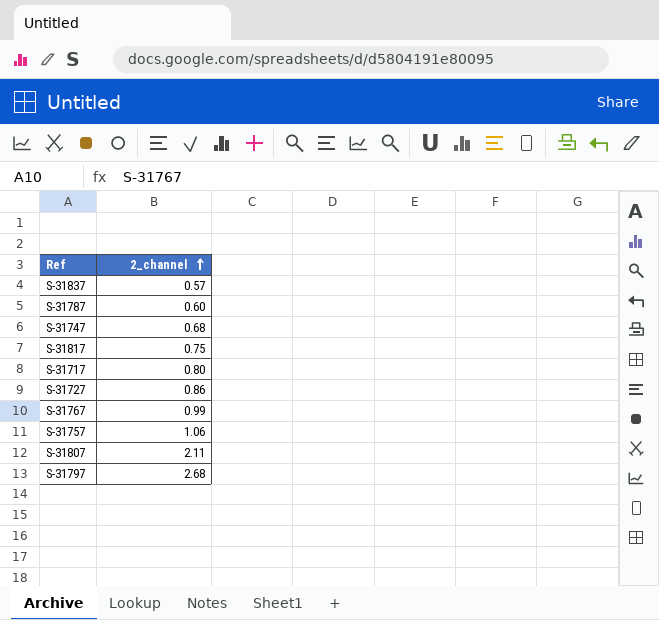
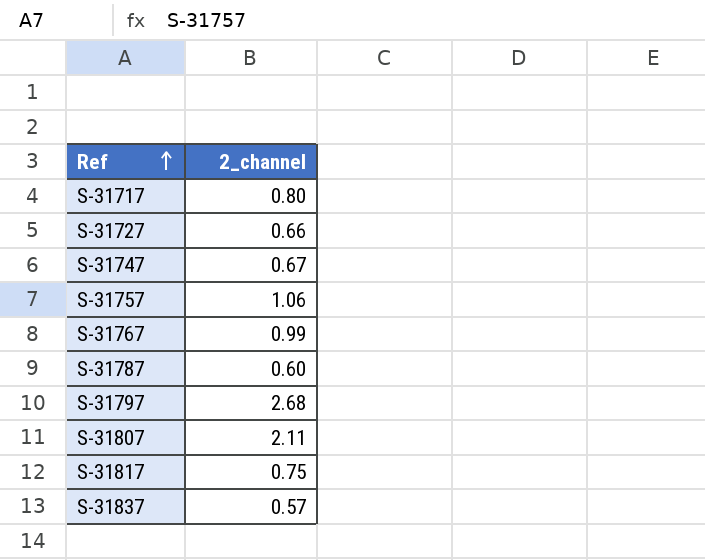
row order: 2_channel ascending -> Ref ascending
S-31727 | 2_channel: 0.86 -> 0.66
S-31747 | 2_channel: 0.68 -> 0.67

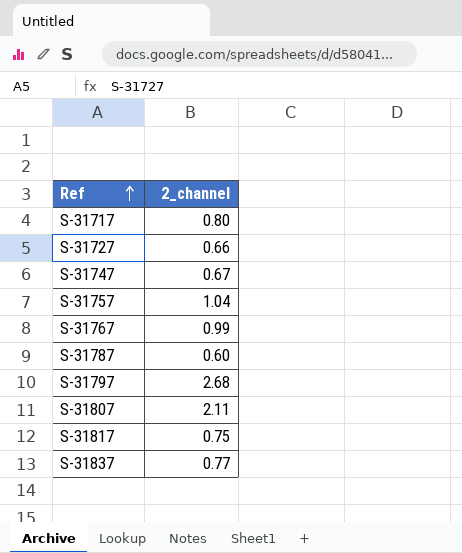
S-31757 | 2_channel: 1.06 -> 1.04
S-31837 | 2_channel: 0.57 -> 0.77

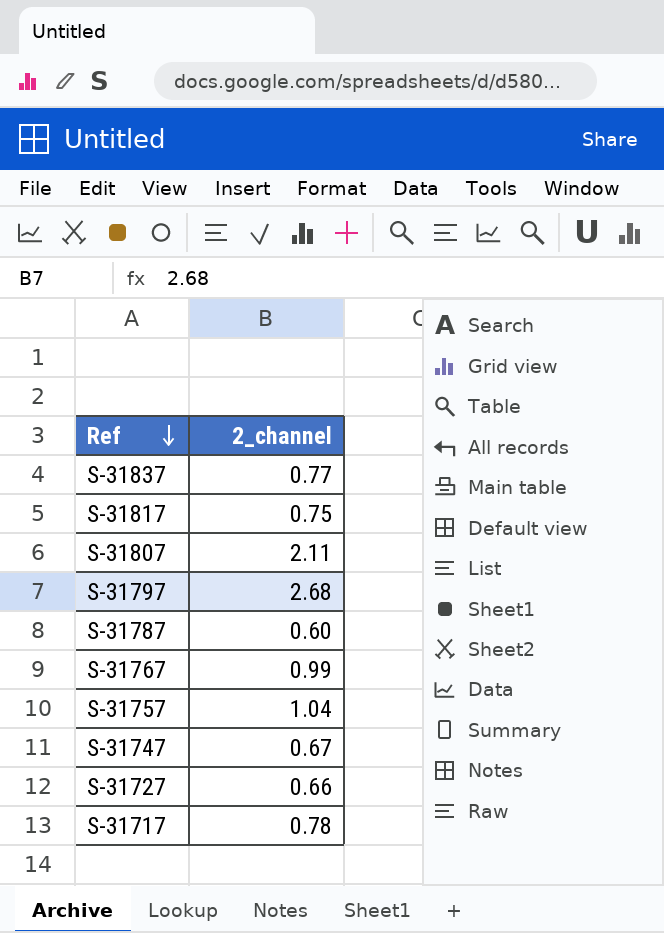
row order: Ref ascending -> Ref descending
S-31717 | 2_channel: 0.80 -> 0.78

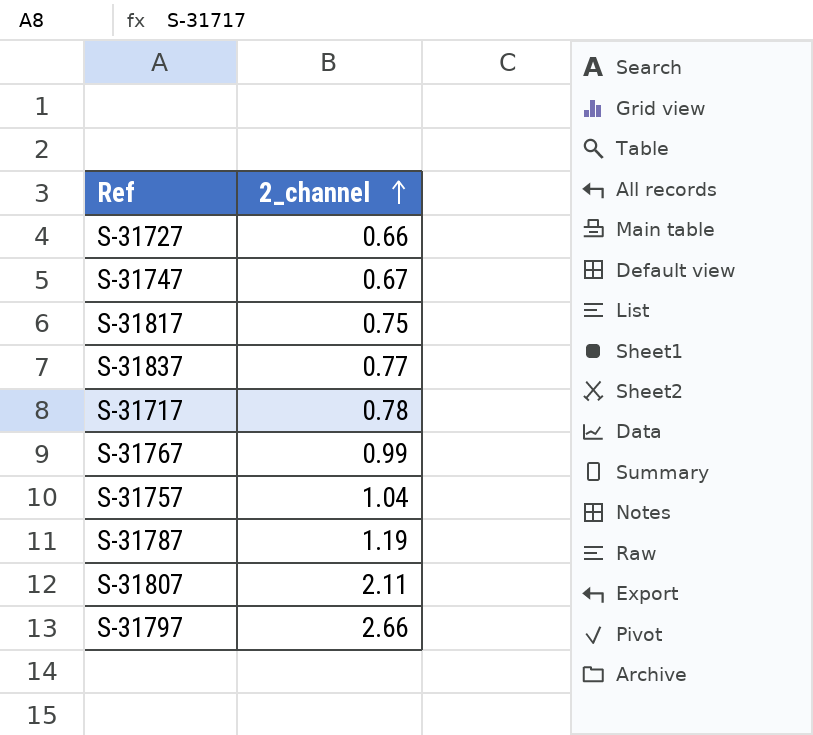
row order: Ref descending -> 2_channel ascending
S-31787 | 2_channel: 0.60 -> 1.19
S-31797 | 2_channel: 2.68 -> 2.66

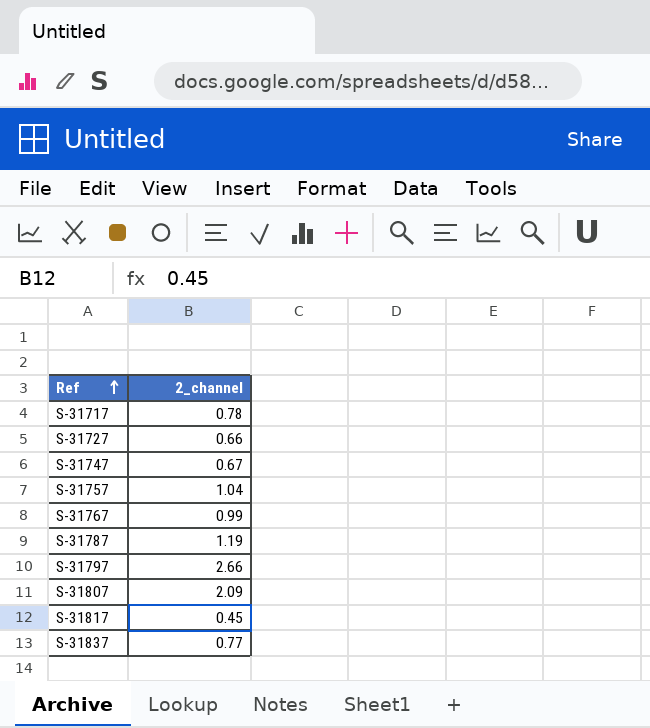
row order: 2_channel ascending -> Ref ascending
S-31807 | 2_channel: 2.11 -> 2.09
S-31817 | 2_channel: 0.75 -> 0.45

